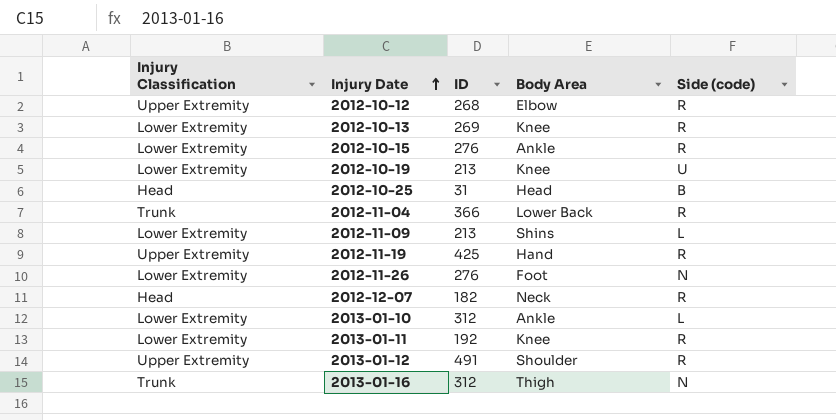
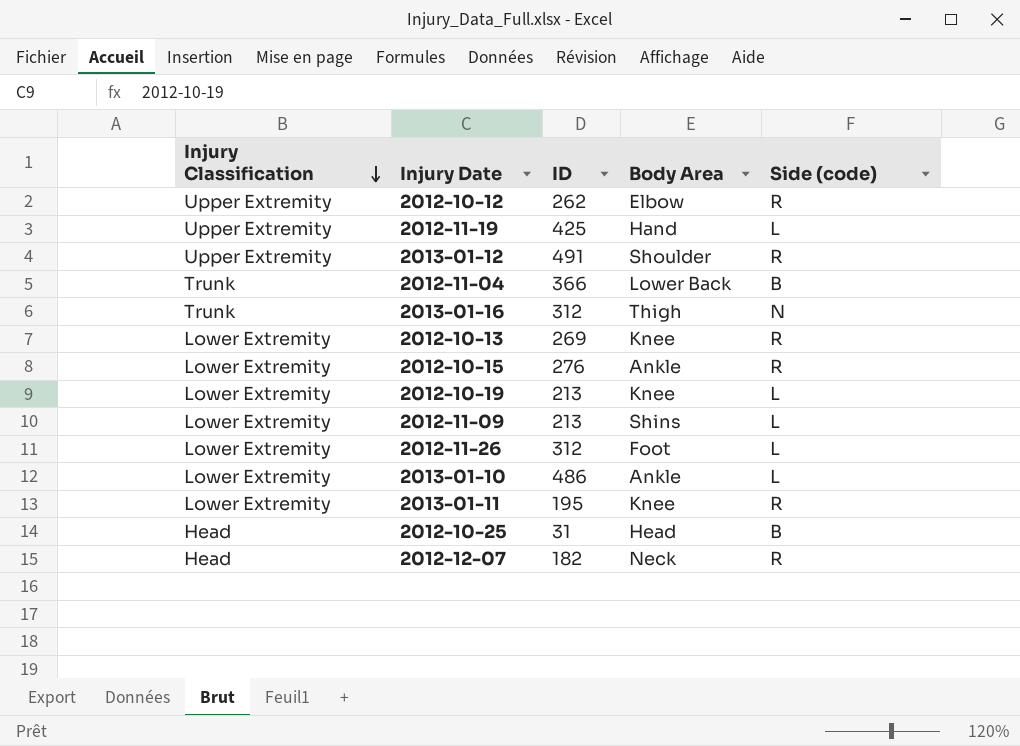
row order: Injury Date ascending -> Injury Classification descending
2012-10-12 | ID: 268 -> 262
2012-11-19 | Side (code): R -> L
2012-11-04 | Side (code): R -> B
2012-10-19 | Side (code): U -> L
2012-11-26 | ID: 276 -> 312
2012-11-26 | Side (code): N -> L
2013-01-10 | ID: 312 -> 486
2013-01-11 | ID: 192 -> 195

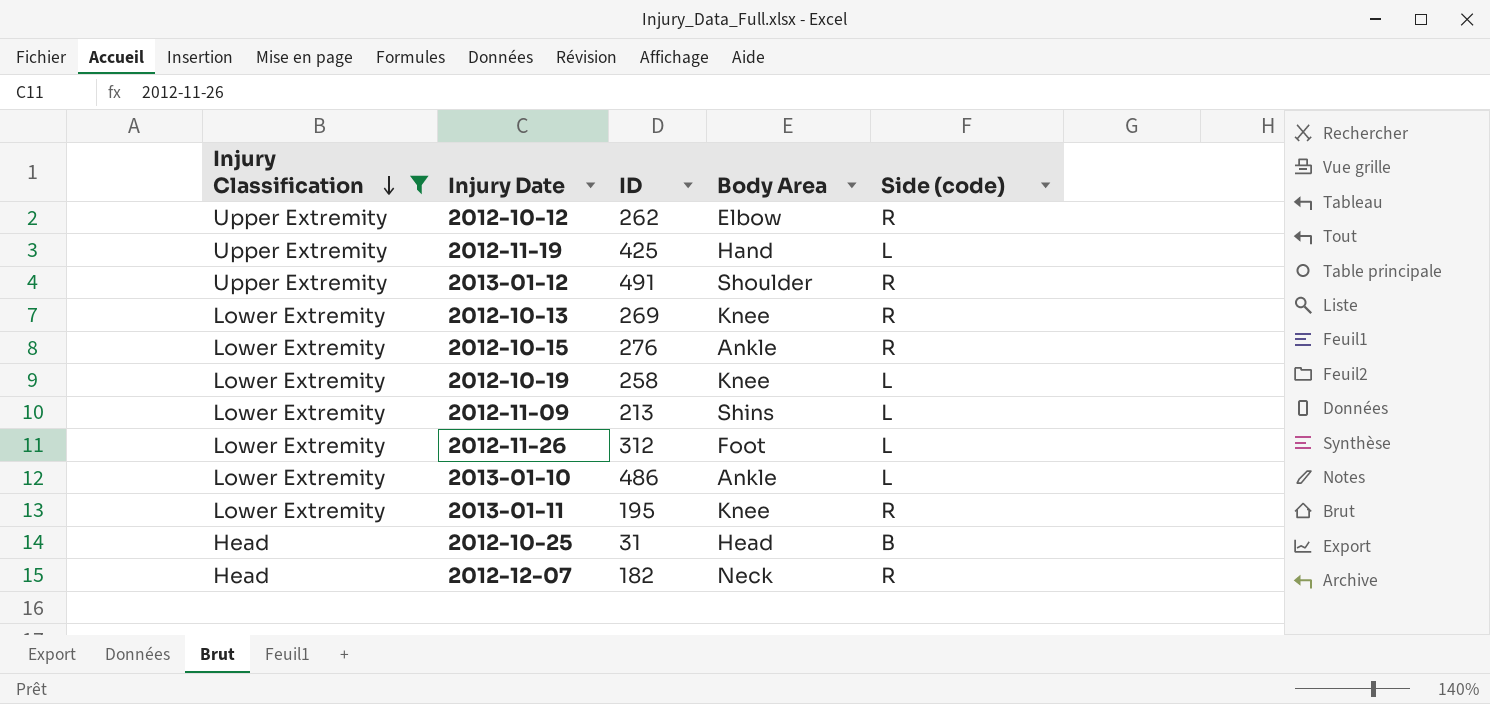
filter: none -> Injury Classification != Trunk
2012-10-19 | ID: 213 -> 258

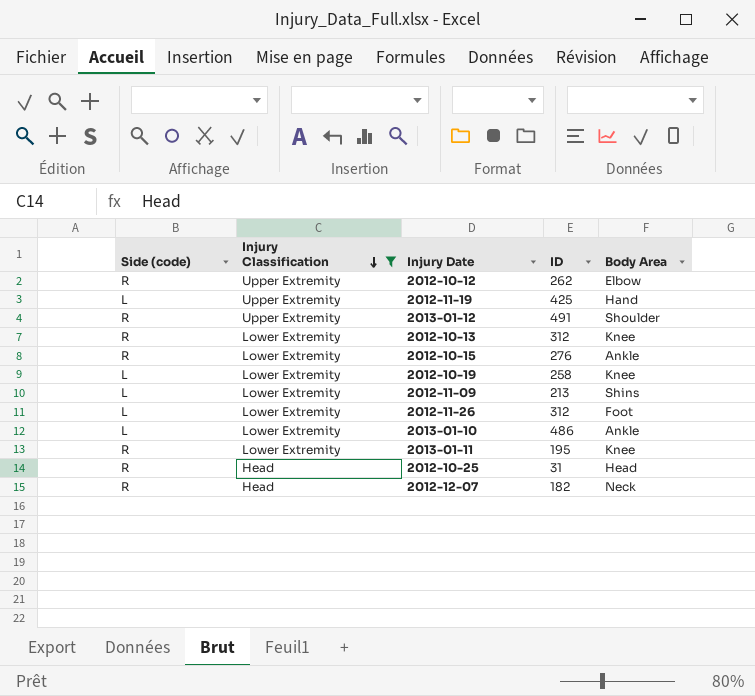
column Side (code) | position: 5 -> 1
2012-10-13 | ID: 269 -> 312
2012-10-25 | Side (code): B -> R

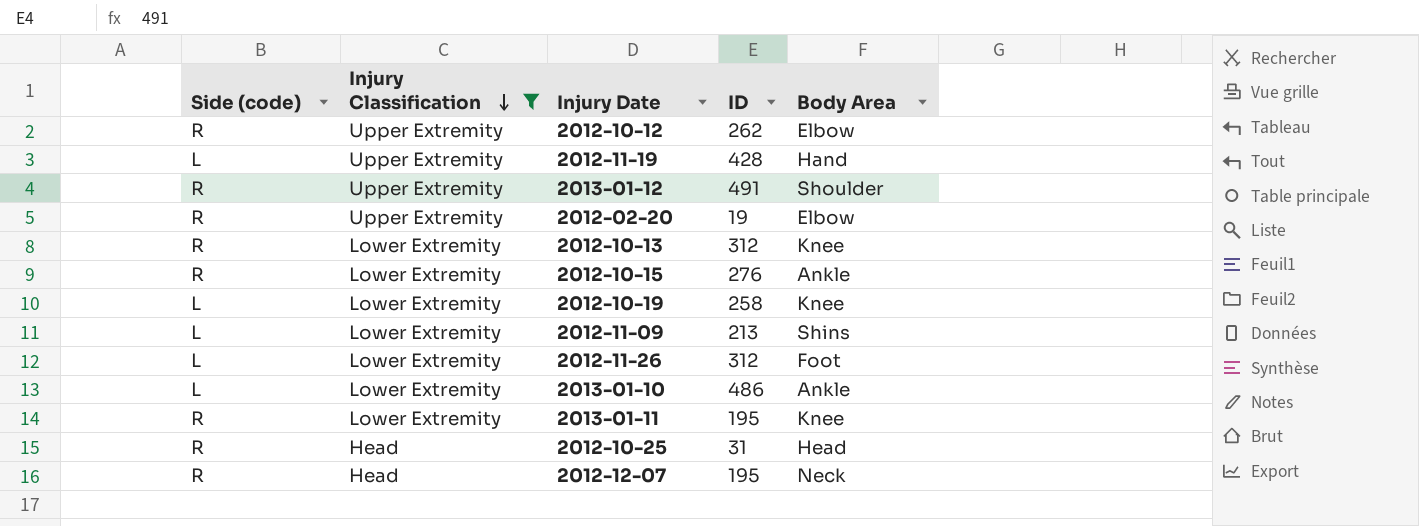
2012-11-19 | ID: 425 -> 428
row 2012-02-20: none -> R | Upper Extremity | 19 | Elbow
2012-12-07 | ID: 182 -> 195

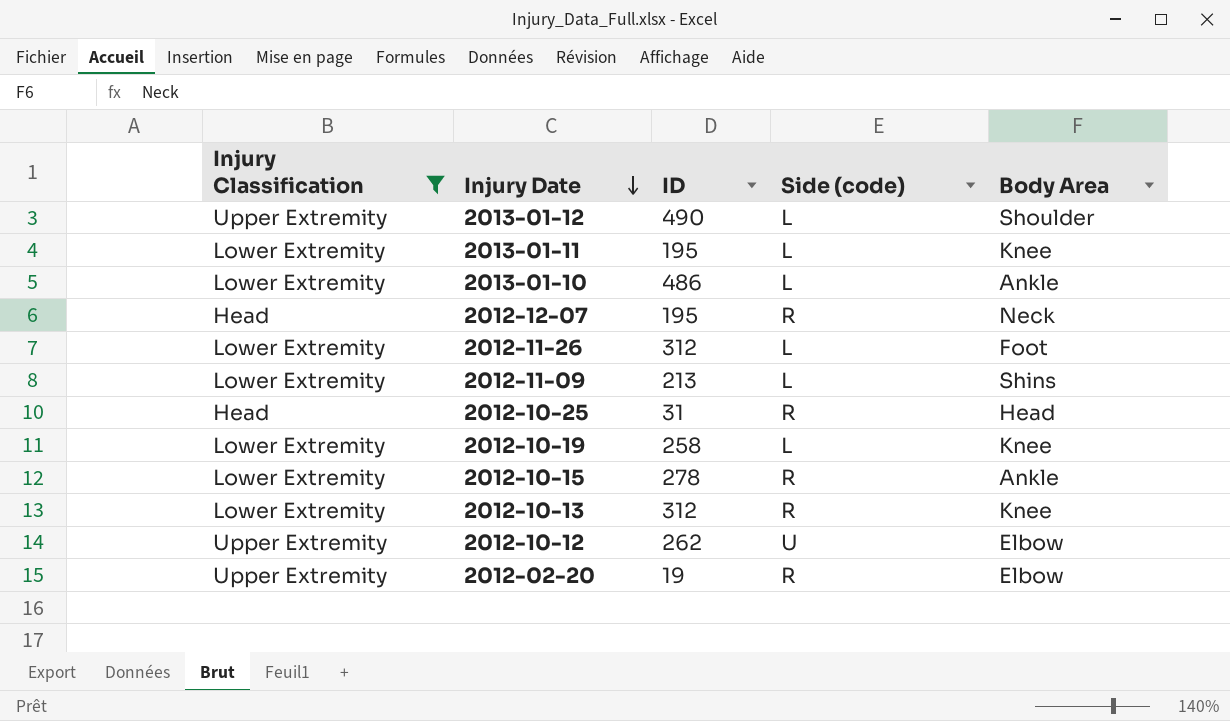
row order: Injury Classification descending -> Injury Date descending
column Side (code) | position: 1 -> 4
row 2012-11-19: L | Upper Extremity | 428 | Hand -> none
2013-01-12 | ID: 491 -> 490
2013-01-12 | Side (code): R -> L
2013-01-11 | Side (code): R -> L
2012-10-15 | ID: 276 -> 278
2012-10-12 | Side (code): R -> U

